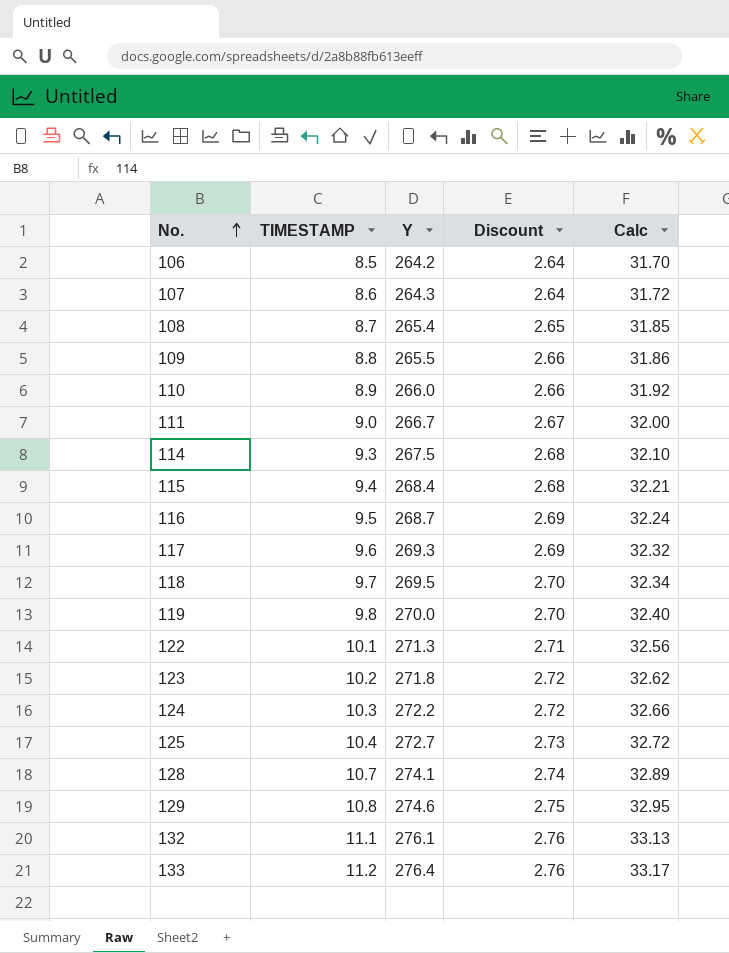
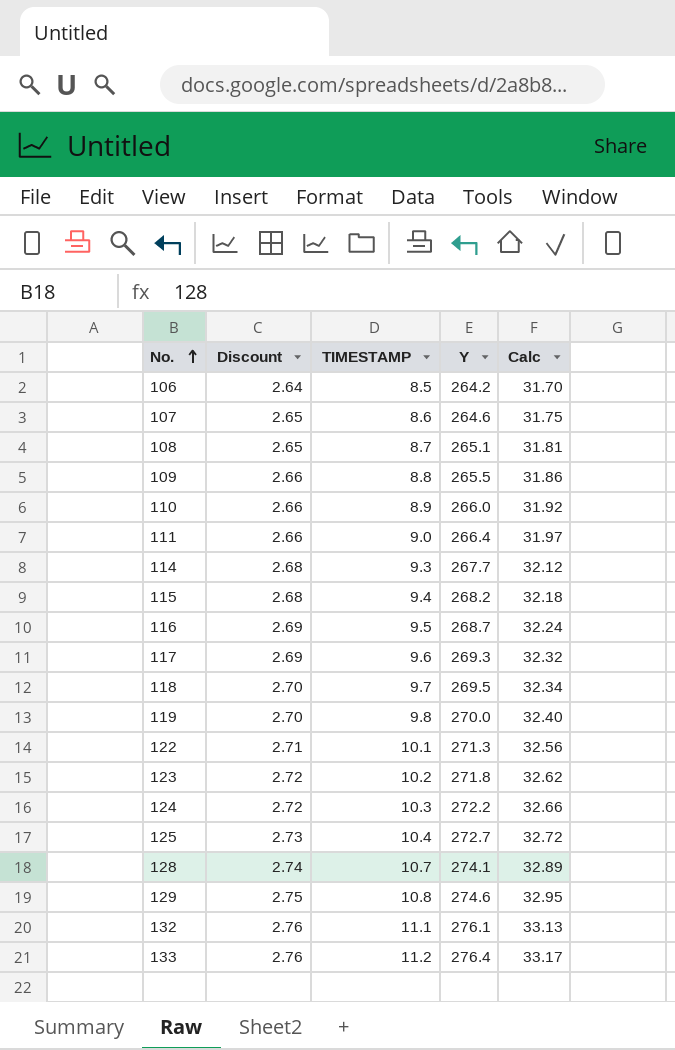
column Discount | position: 4 -> 2
107 | Discount: 2.64 -> 2.65
107 | Y: 264.3 -> 264.6
107 | Calc: 31.72 -> 31.75
108 | Y: 265.4 -> 265.1
108 | Calc: 31.85 -> 31.81
111 | Discount: 2.67 -> 2.66
111 | Y: 266.7 -> 266.4
111 | Calc: 32.00 -> 31.97
114 | Y: 267.5 -> 267.7
114 | Calc: 32.10 -> 32.12
115 | Y: 268.4 -> 268.2
115 | Calc: 32.21 -> 32.18

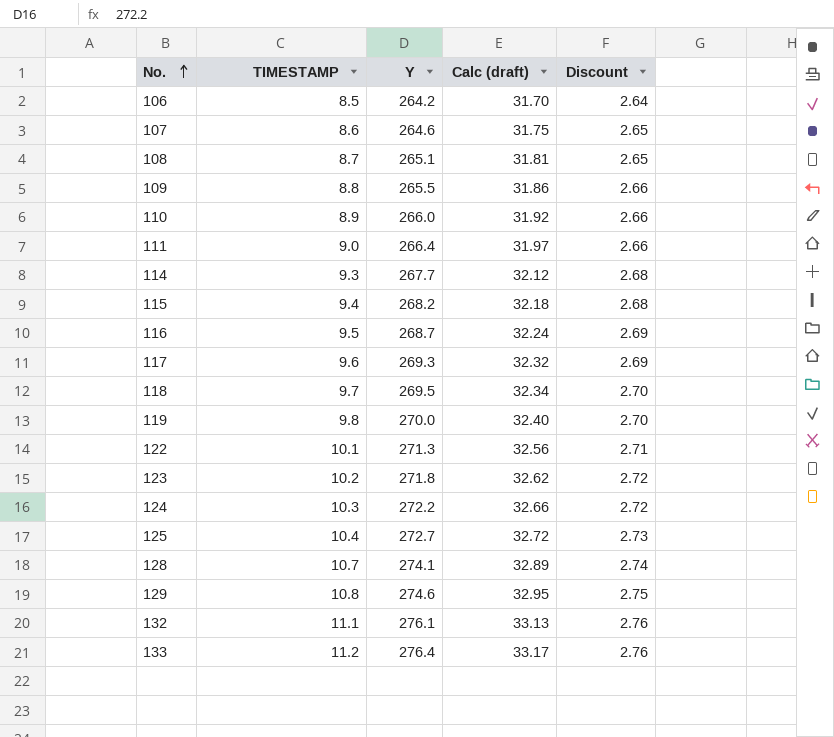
column name: Calc -> Calc (draft)
column Discount | position: 2 -> 5

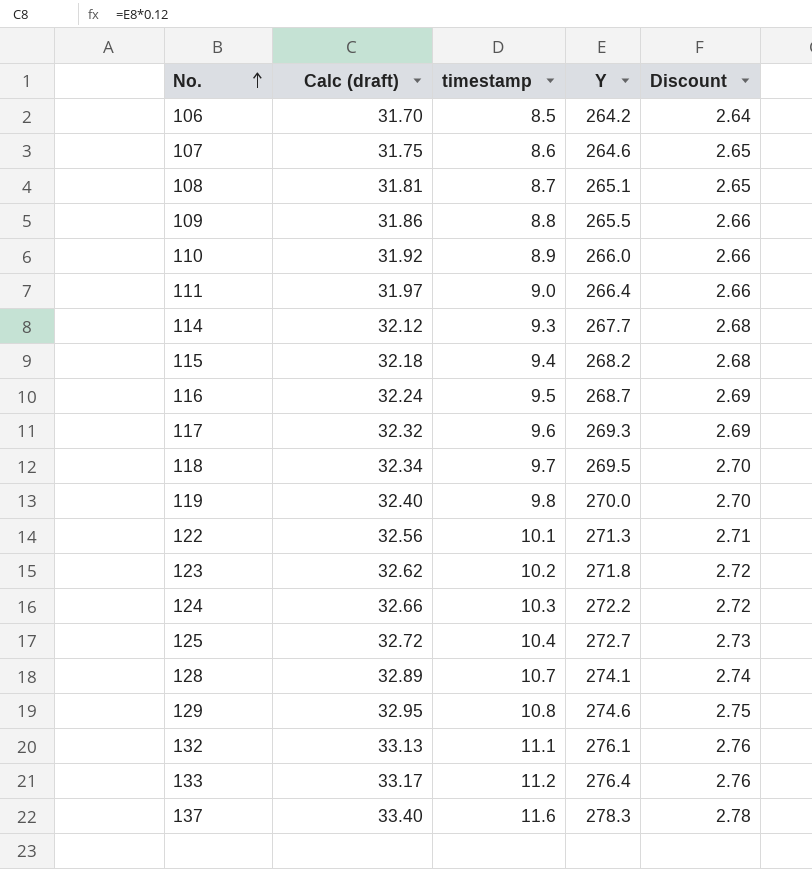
column Calc (draft) | position: 4 -> 2
column name: TIMESTAMP -> timestamp
row 137: none -> 33.40 | 11.6 | 278.3 | 2.78

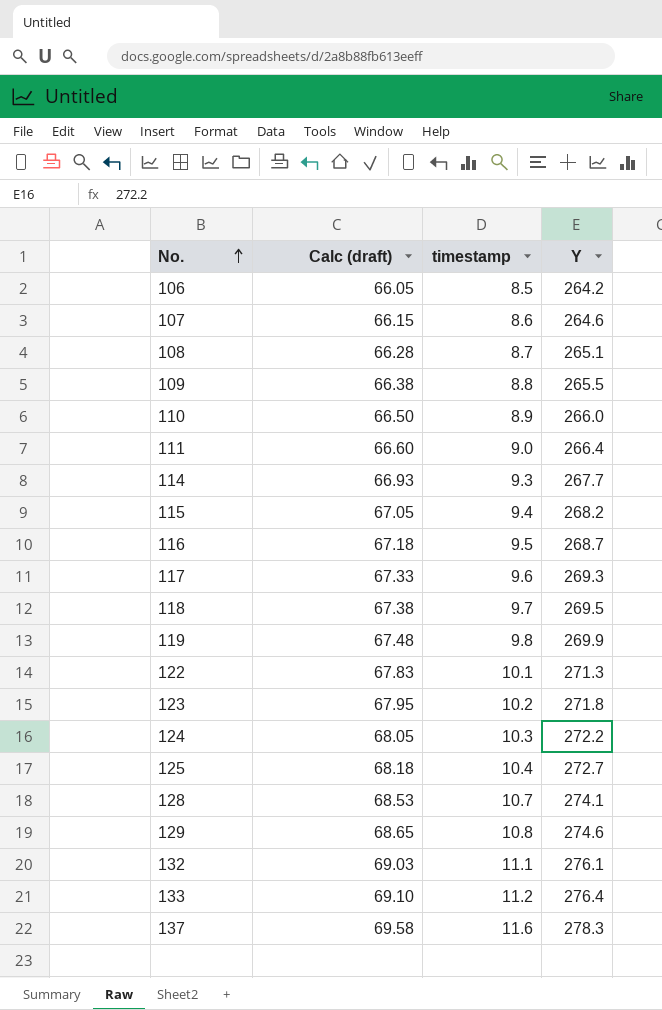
column Discount | formula: [Y] * 0.01 -> none
column Calc (draft) | formula: [Y] * 0.12 -> [Y] * 0.25
119 | Y: 270.0 -> 269.9

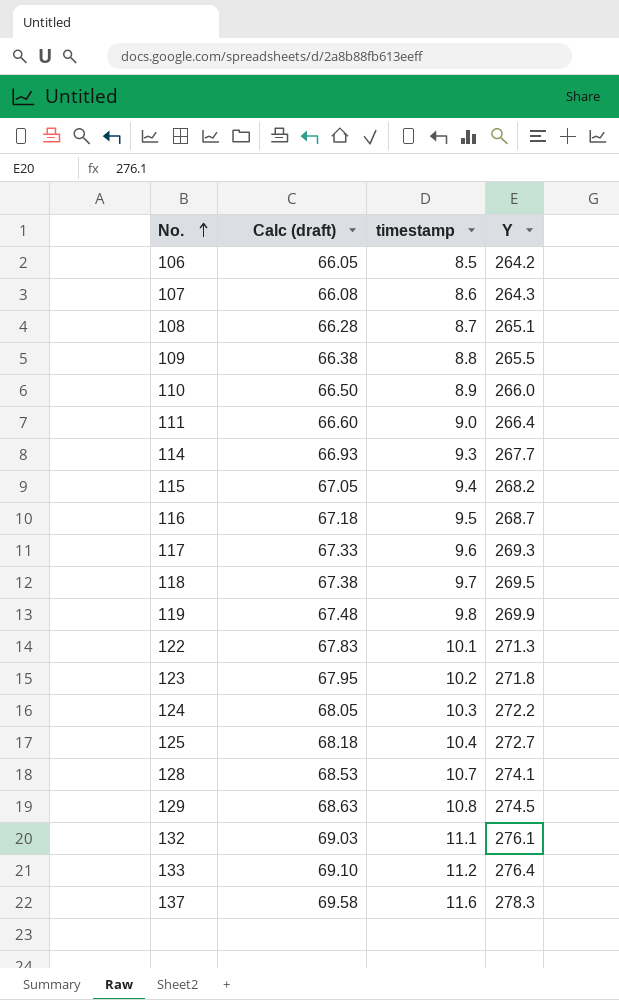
107 | Calc (draft): 66.15 -> 66.08
107 | Y: 264.6 -> 264.3
129 | Calc (draft): 68.65 -> 68.63
129 | Y: 274.6 -> 274.5

